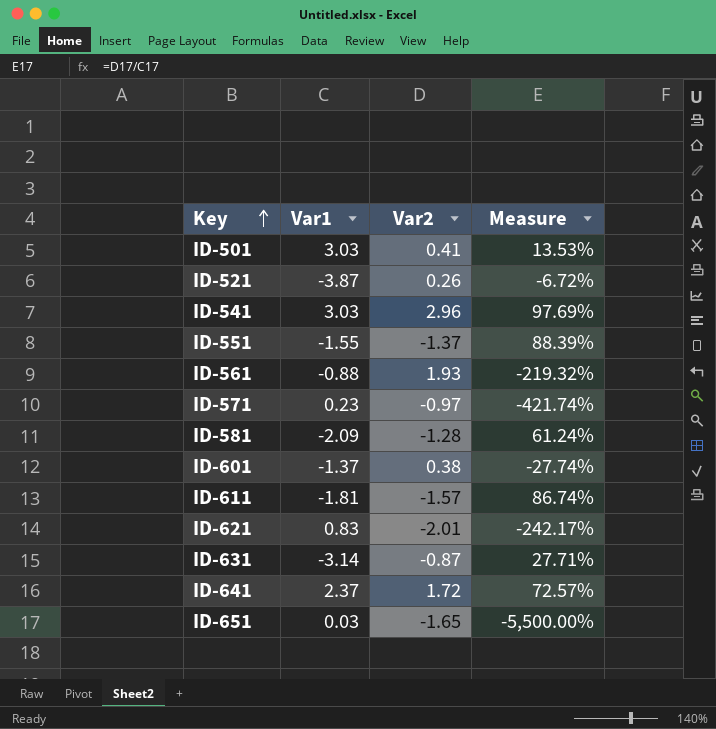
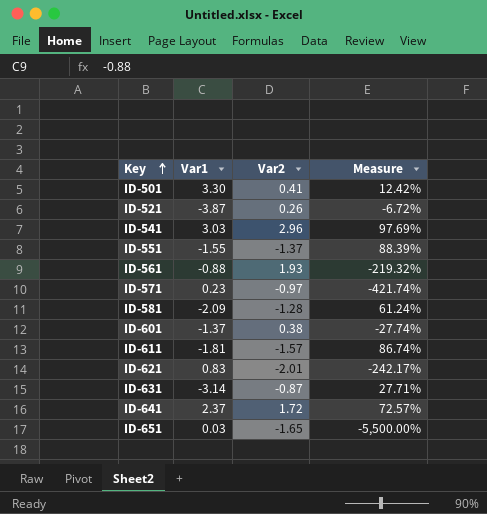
ID-501 | Var1: 3.03 -> 3.30
ID-501 | Measure: 13.53% -> 12.42%

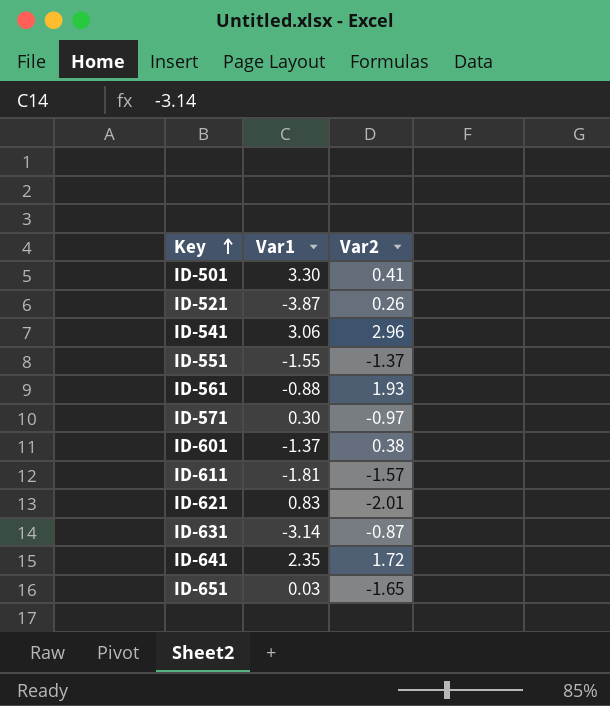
column Measure | formula: [Var2] / [Var1] -> none
row ID-581: -2.09 | -1.28 | 61.24% -> none
ID-541 | Var1: 3.03 -> 3.06
ID-571 | Var1: 0.23 -> 0.30
ID-641 | Var1: 2.37 -> 2.35

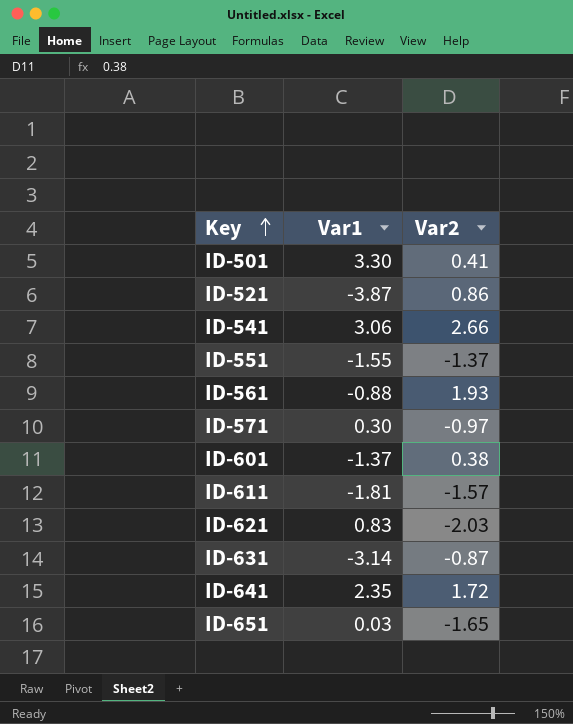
ID-521 | Var2: 0.26 -> 0.86
ID-541 | Var2: 2.96 -> 2.66
ID-621 | Var2: -2.01 -> -2.03

